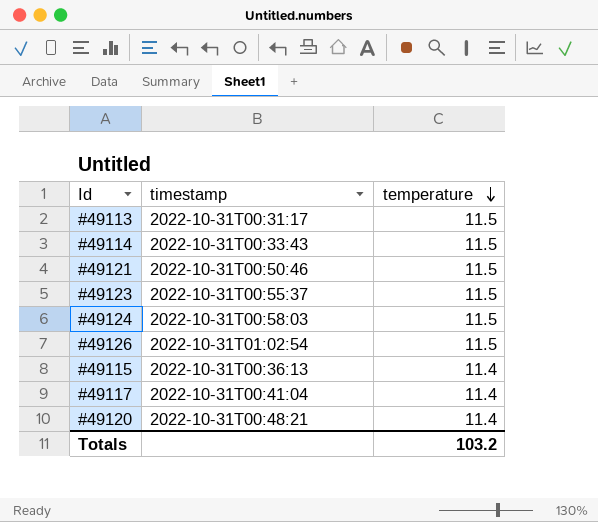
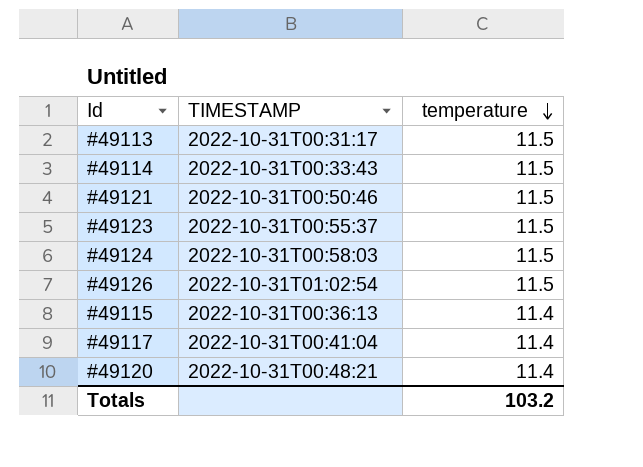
column name: timestamp -> TIMESTAMP

